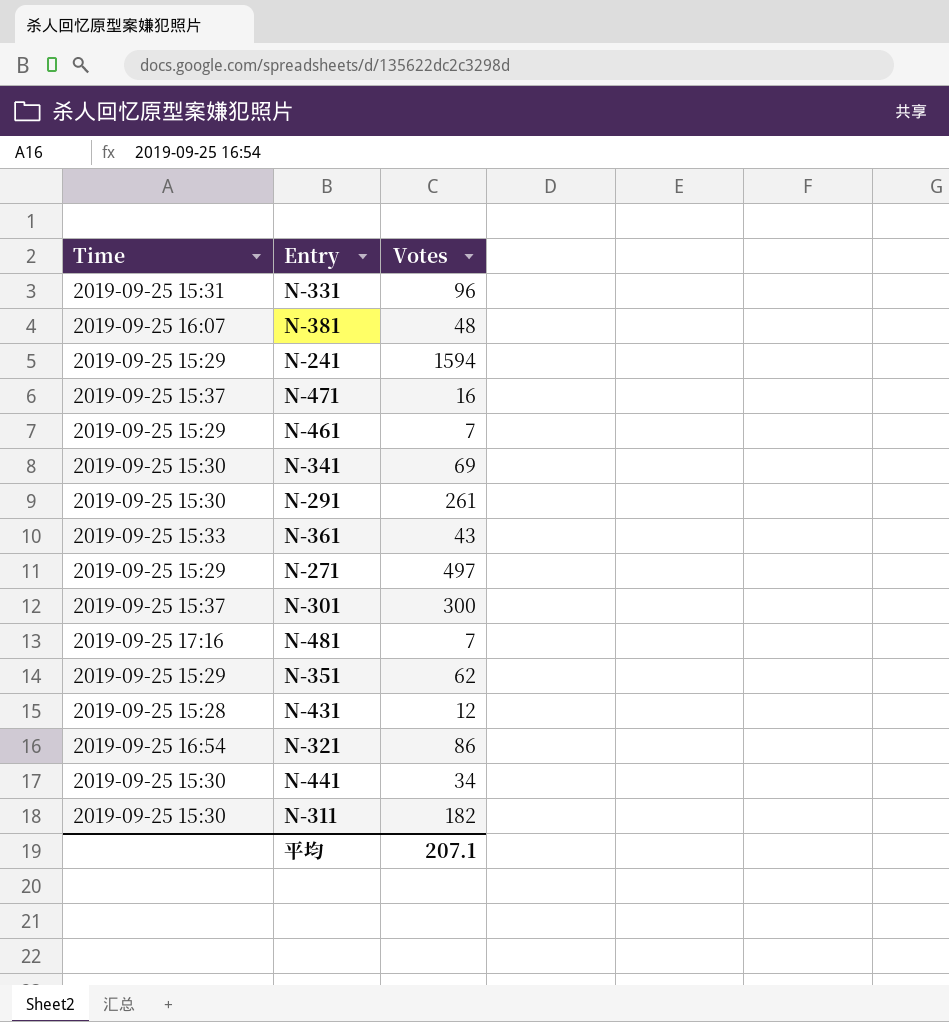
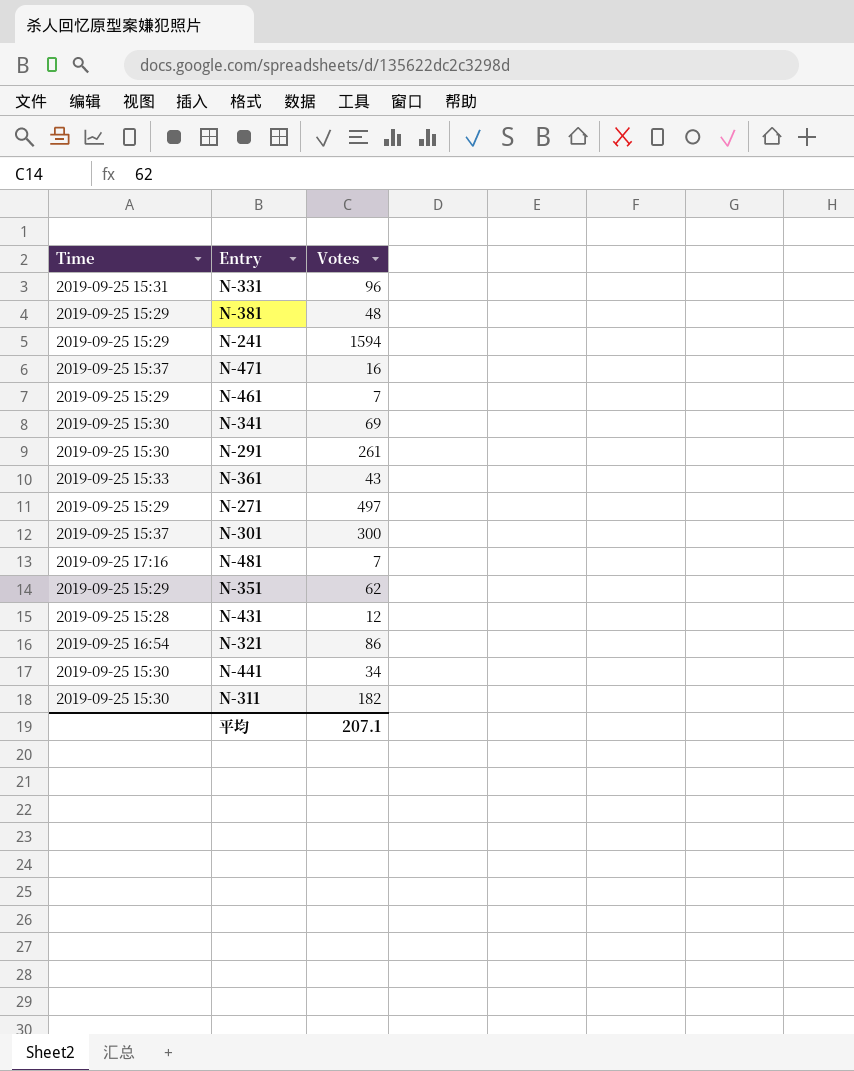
N-381 | Time: 2019-09-25 16:07 -> 2019-09-25 15:29

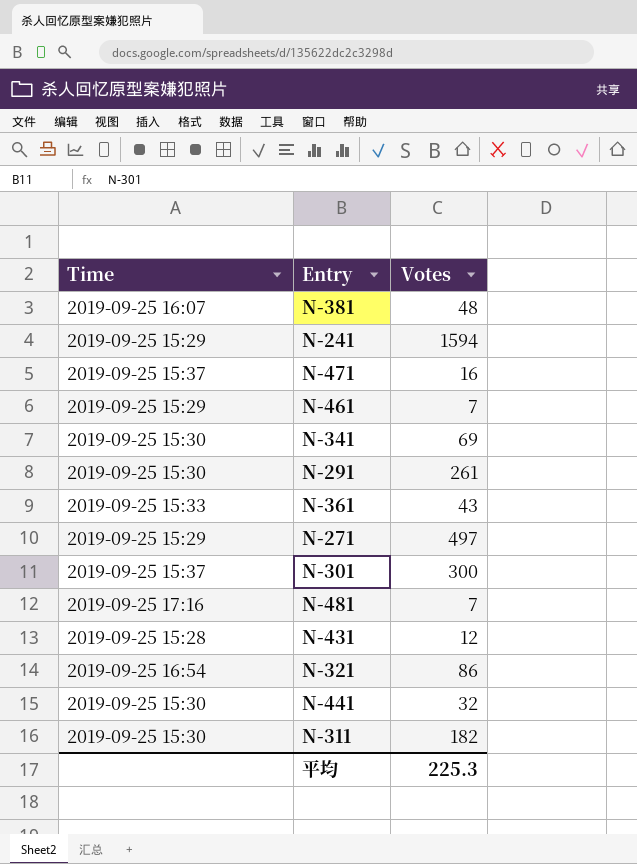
row N-331: 2019-09-25 15:31 | 96 -> none
row N-351: 2019-09-25 15:29 | 62 -> none
N-381 | Time: 2019-09-25 15:29 -> 2019-09-25 16:07
N-441 | Votes: 34 -> 32
平均 | Votes: 207.1 -> 225.3

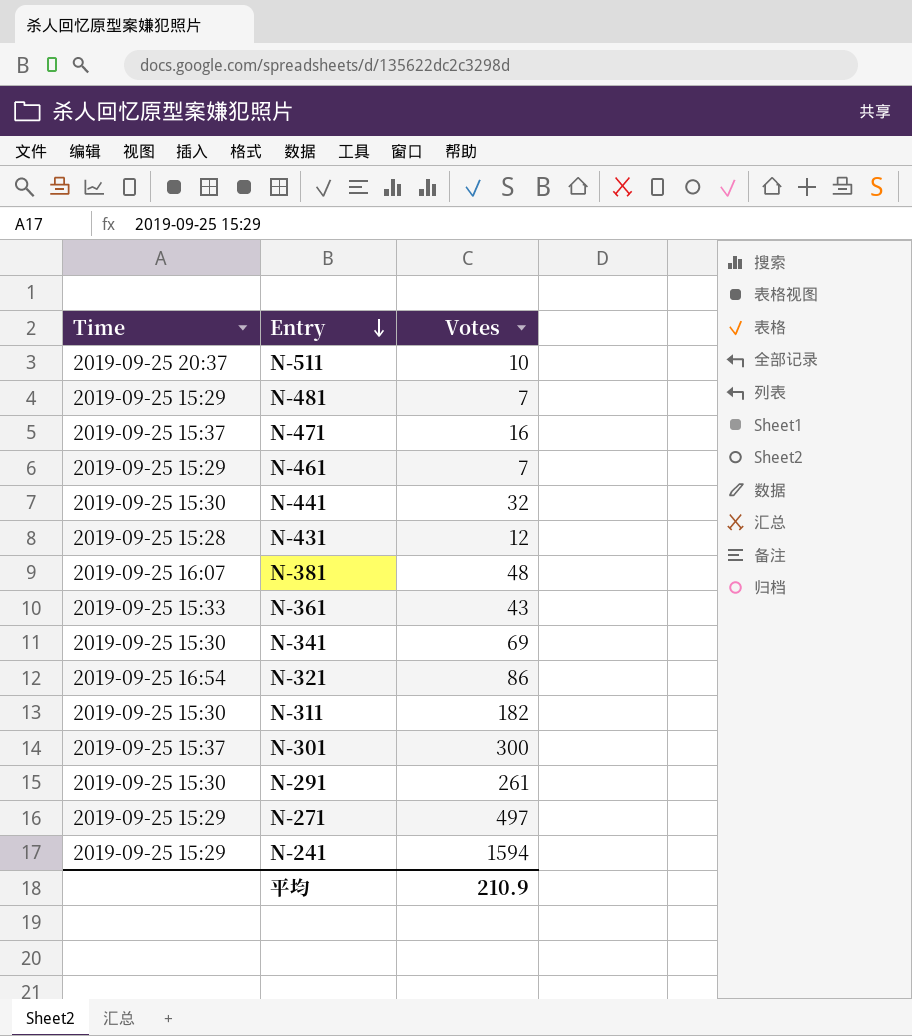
row order: none -> Entry descending
row N-511: none -> 2019-09-25 20:37 | 10
N-481 | Time: 2019-09-25 17:16 -> 2019-09-25 15:29
平均 | Votes: 225.3 -> 210.9

